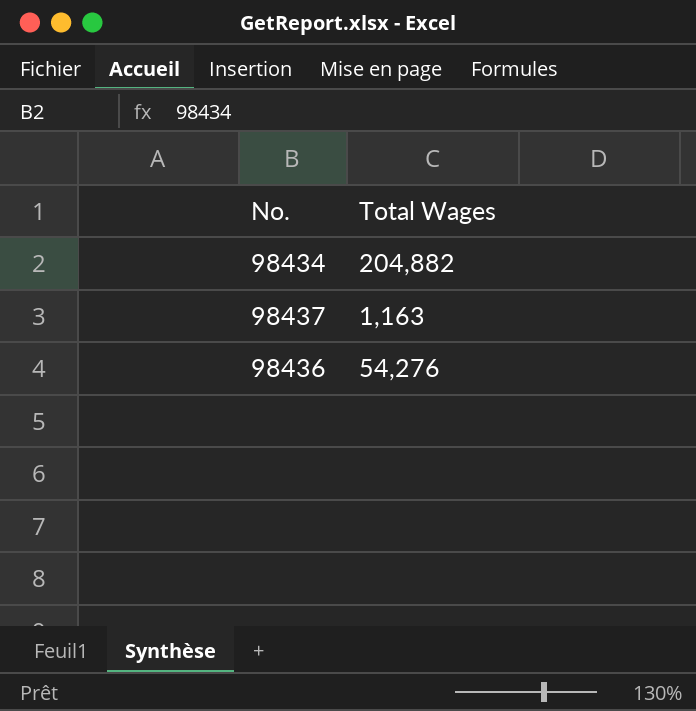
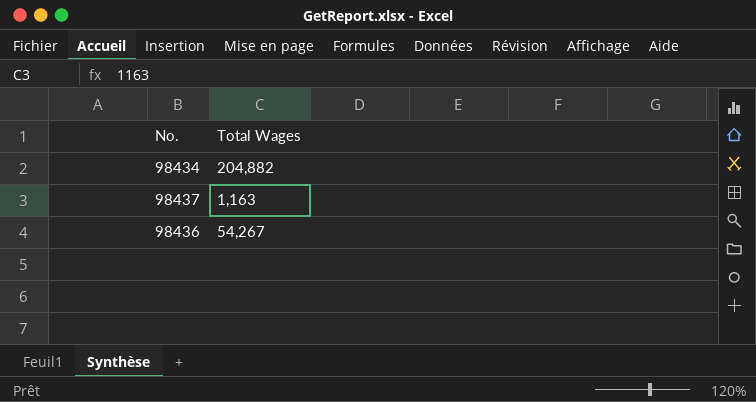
98436 | Total Wages: 54,276 -> 54,267

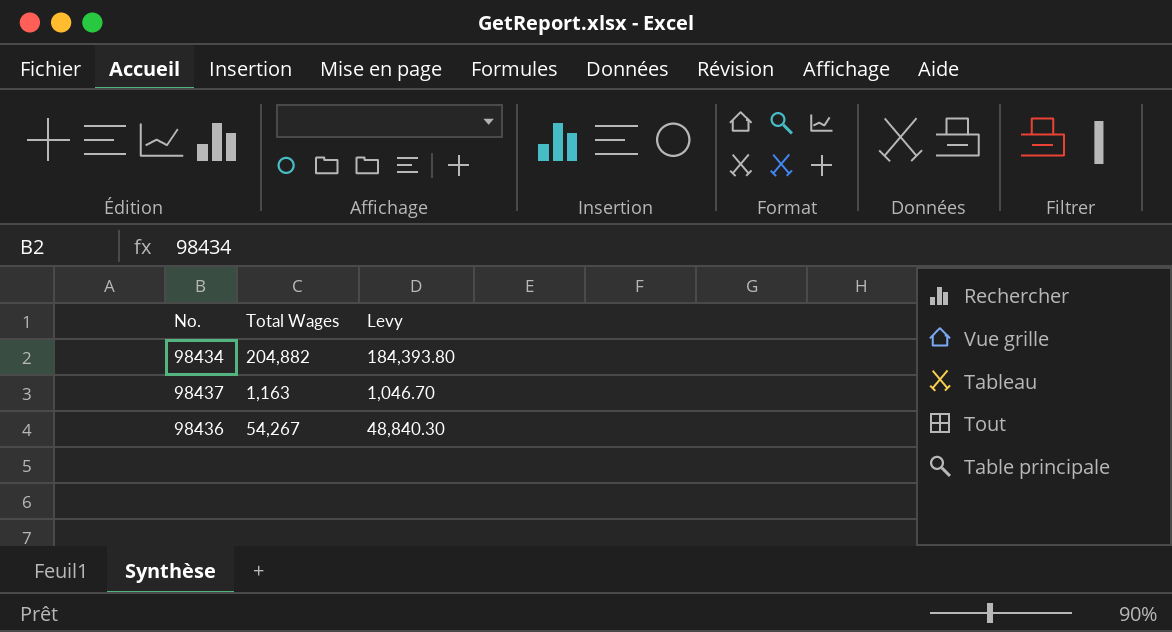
column Levy | formula: none -> [Total Wages] * 0.9

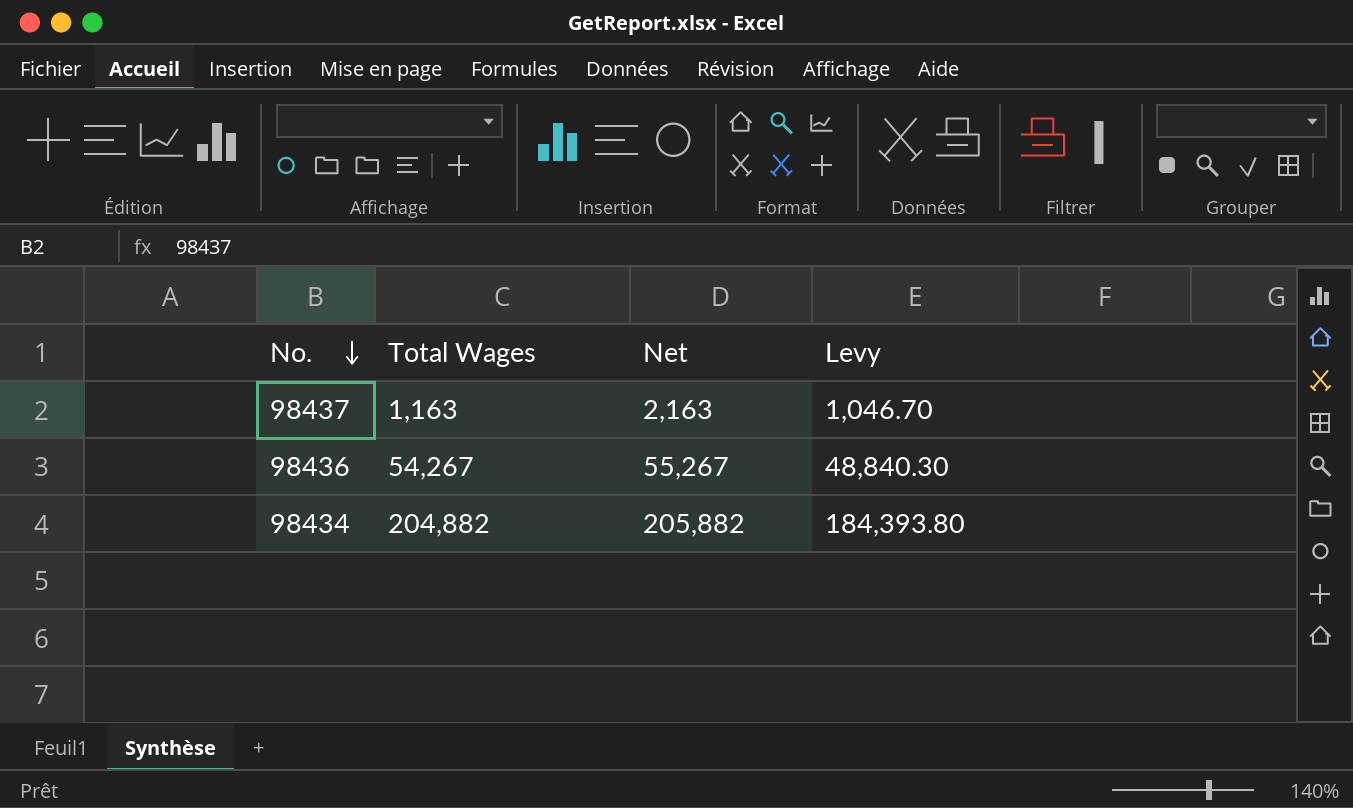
row order: none -> No. descending
column Net | formula: none -> [Total Wages] + 1000

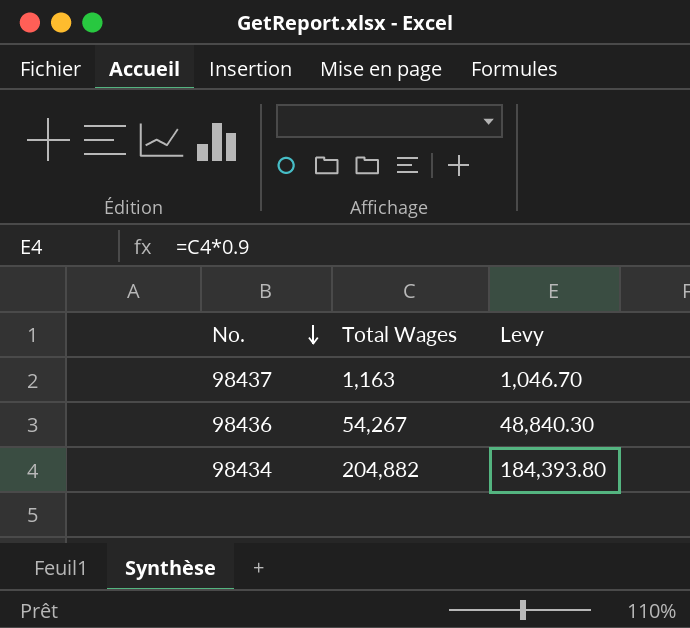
column Net | formula: [Total Wages] + 1000 -> none

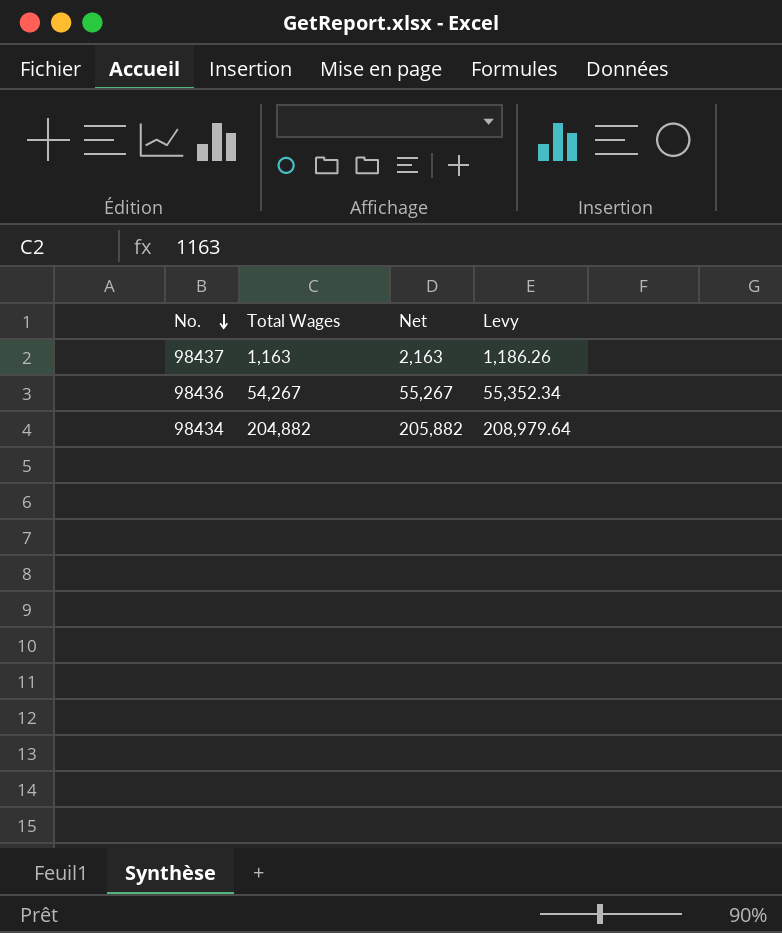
column Net | formula: none -> [Total Wages] + 1000
column Levy | formula: [Total Wages] * 0.9 -> [Total Wages] * 1.02

